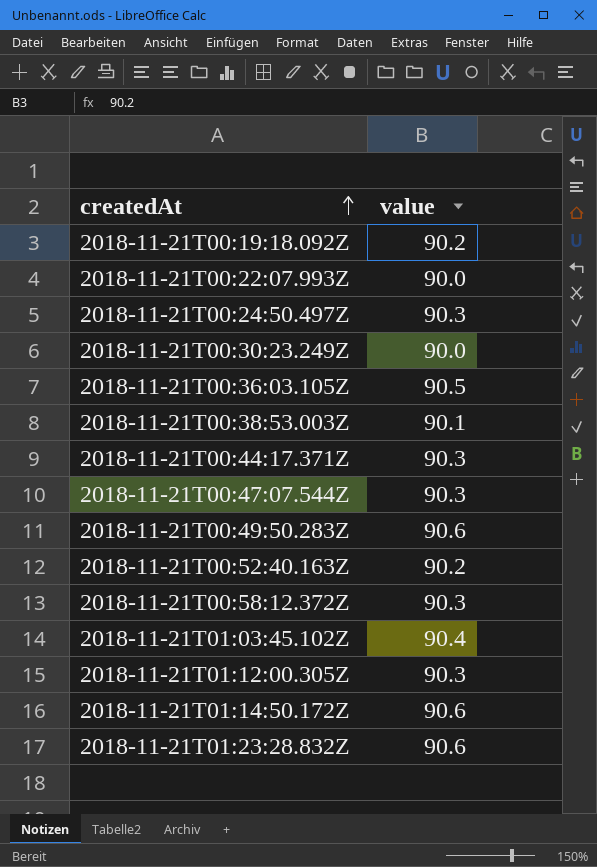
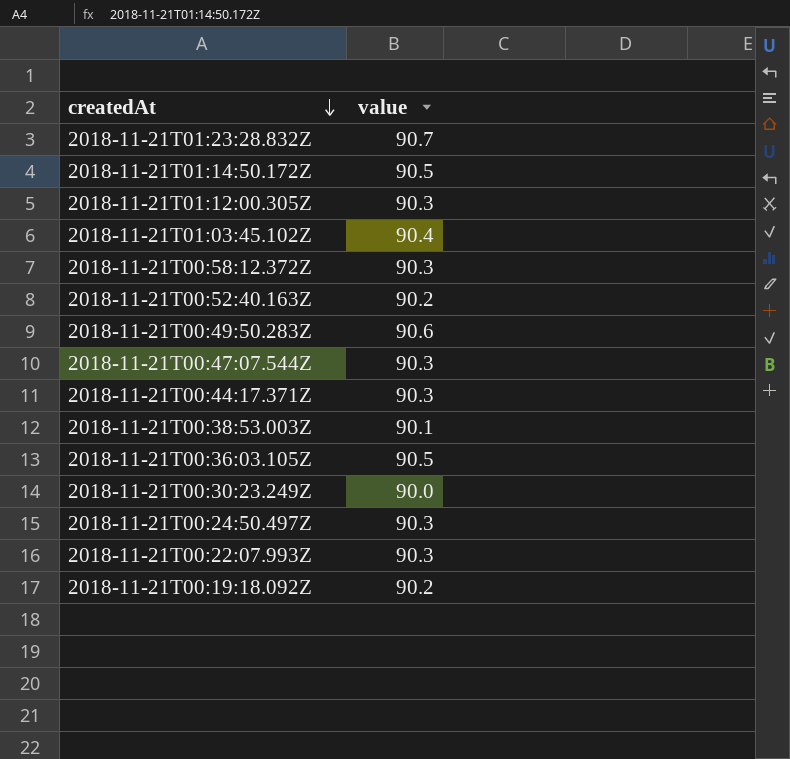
row order: createdAt ascending -> createdAt descending
2018-11-21T01:23:28.832Z | value: 90.6 -> 90.7
2018-11-21T01:14:50.172Z | value: 90.6 -> 90.5
2018-11-21T00:22:07.993Z | value: 90.0 -> 90.3

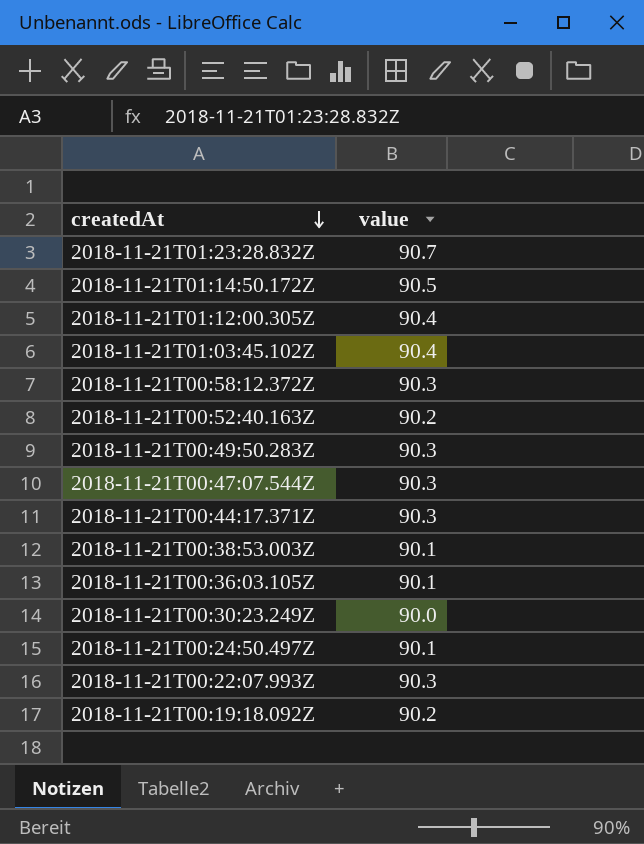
2018-11-21T01:12:00.305Z | value: 90.3 -> 90.4
2018-11-21T00:49:50.283Z | value: 90.6 -> 90.3
2018-11-21T00:36:03.105Z | value: 90.5 -> 90.1
2018-11-21T00:24:50.497Z | value: 90.3 -> 90.1

